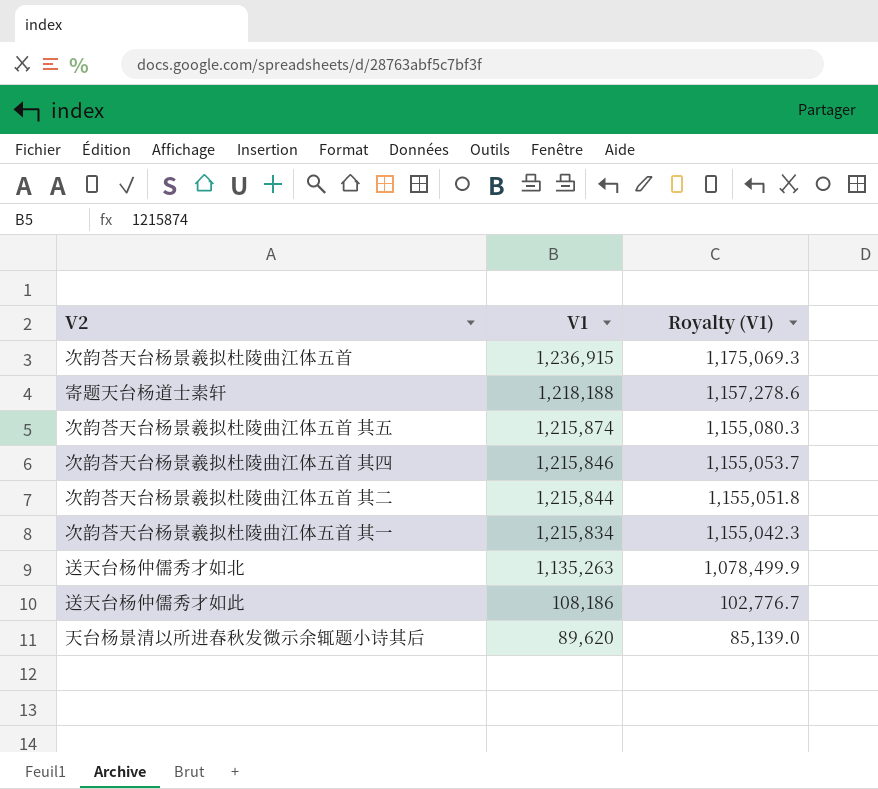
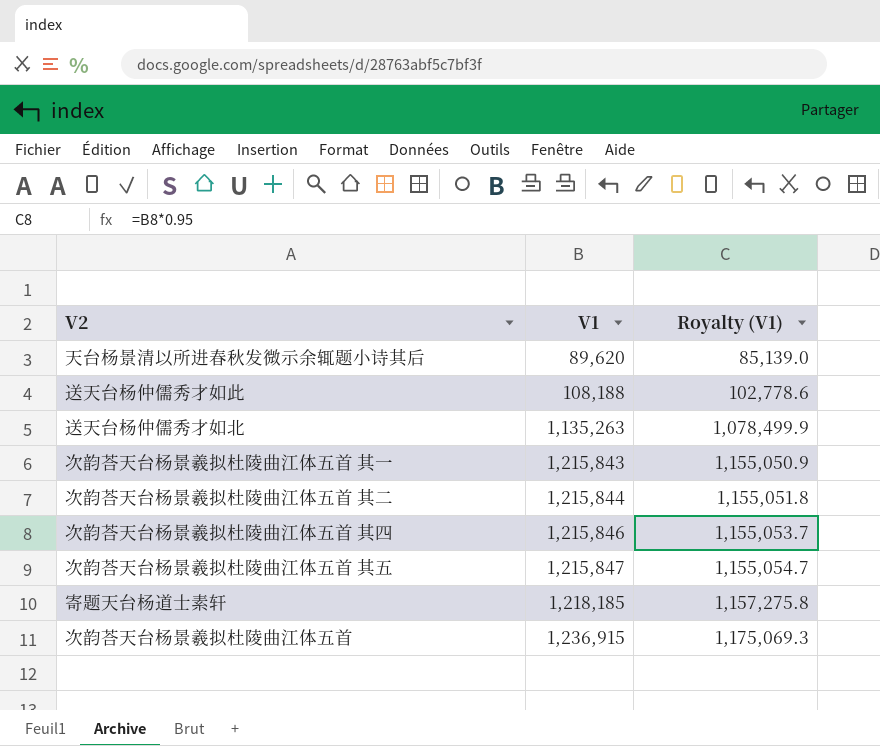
row order: V1 descending -> V1 ascending
送天台杨仲儒秀才如此 | V1: 108,186 -> 108,188
送天台杨仲儒秀才如此 | Royalty (V1): 102,776.7 -> 102,778.6
次韵荅天台杨景羲拟杜陵曲江体五首 其一 | V1: 1,215,834 -> 1,215,843
次韵荅天台杨景羲拟杜陵曲江体五首 其一 | Royalty (V1): 1,155,042.3 -> 1,155,050.9
次韵荅天台杨景羲拟杜陵曲江体五首 其五 | V1: 1,215,874 -> 1,215,847
次韵荅天台杨景羲拟杜陵曲江体五首 其五 | Royalty (V1): 1,155,080.3 -> 1,155,054.7
寄题天台杨道士素轩 | V1: 1,218,188 -> 1,218,185
寄题天台杨道士素轩 | Royalty (V1): 1,157,278.6 -> 1,157,275.8

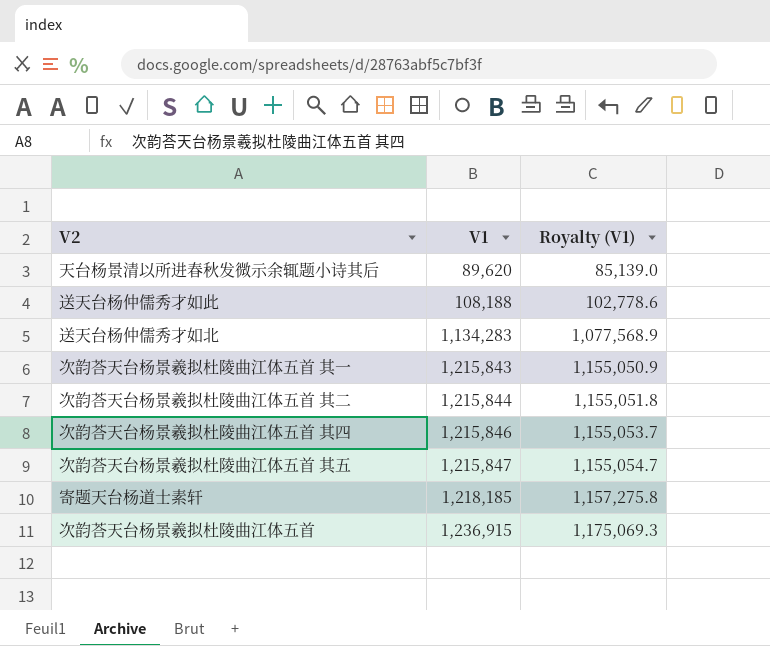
送天台杨仲儒秀才如北 | V1: 1,135,263 -> 1,134,283
送天台杨仲儒秀才如北 | Royalty (V1): 1,078,499.9 -> 1,077,568.9

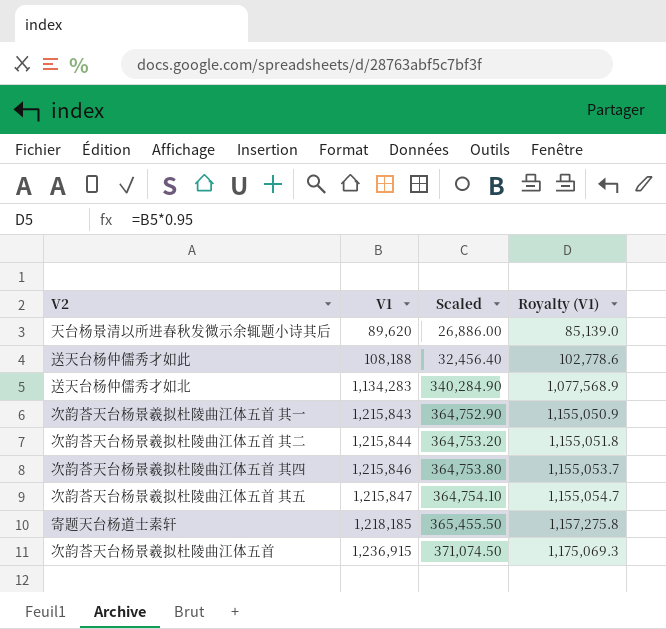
column Scaled | formula: none -> [V1] * 0.3

